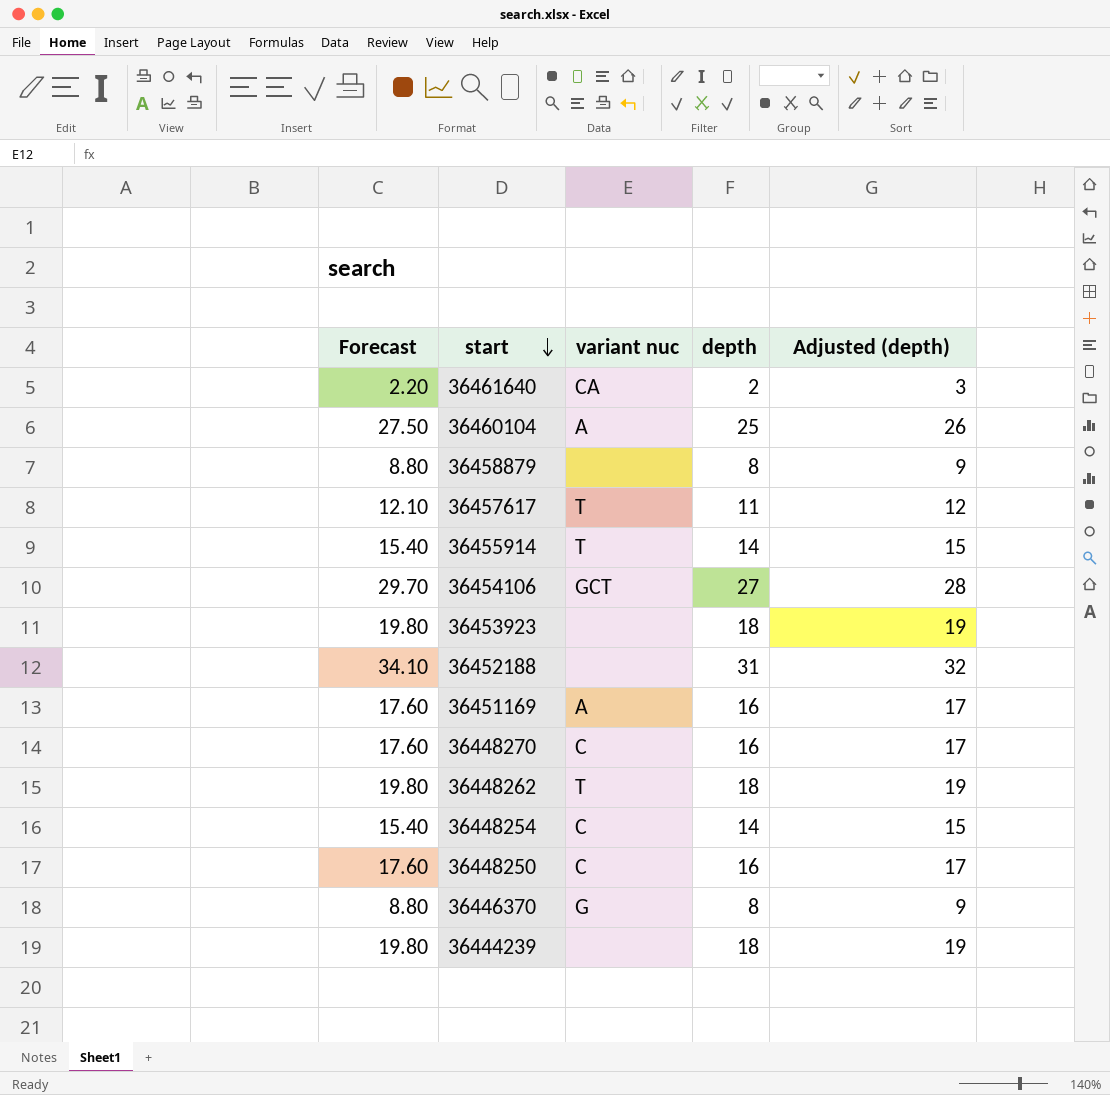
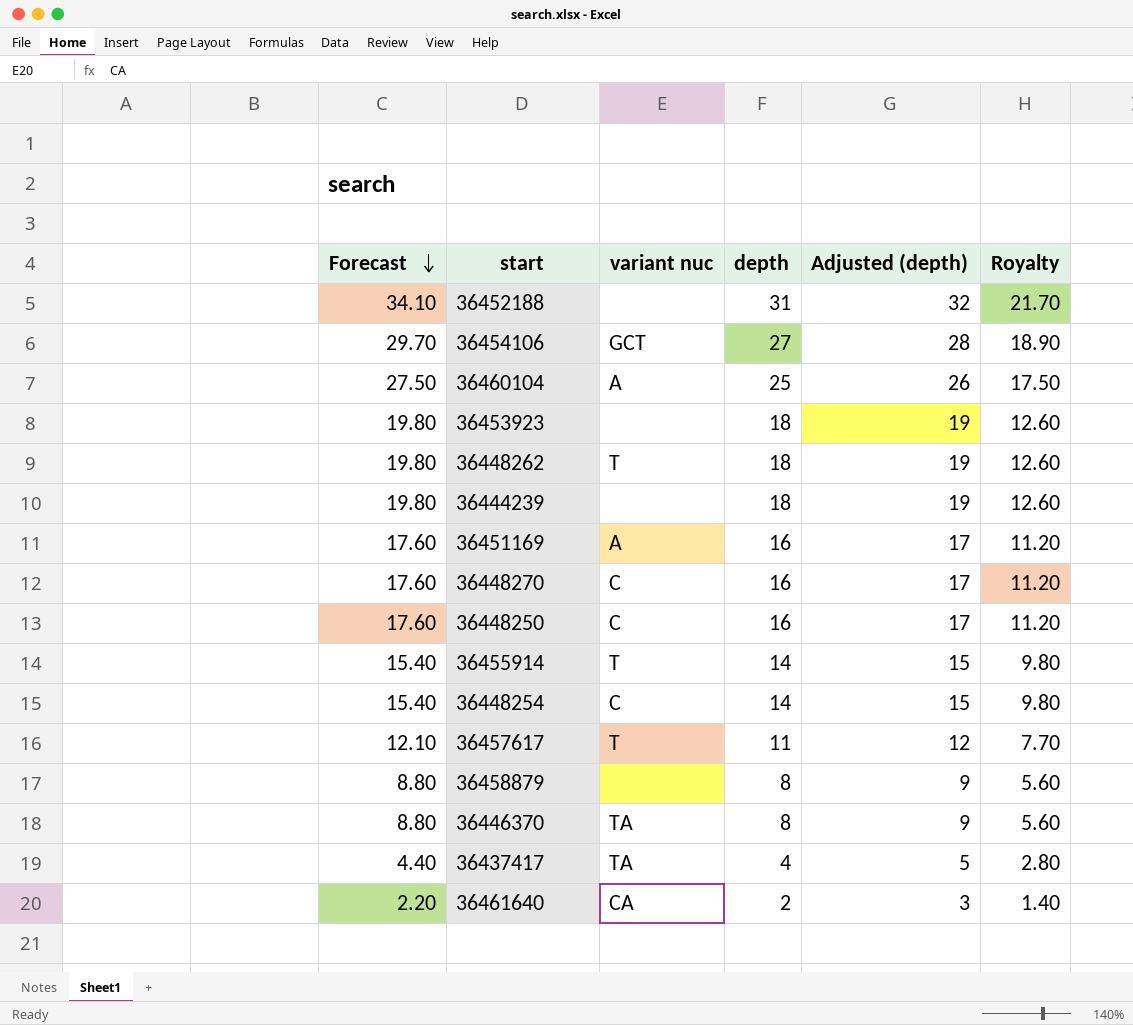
row order: start descending -> Forecast descending
column Royalty | formula: none -> [depth] * 0.7
36446370 | variant nuc: G -> TA
row 36437417: none -> 4.40 | TA | 4 | 5 | 2.80

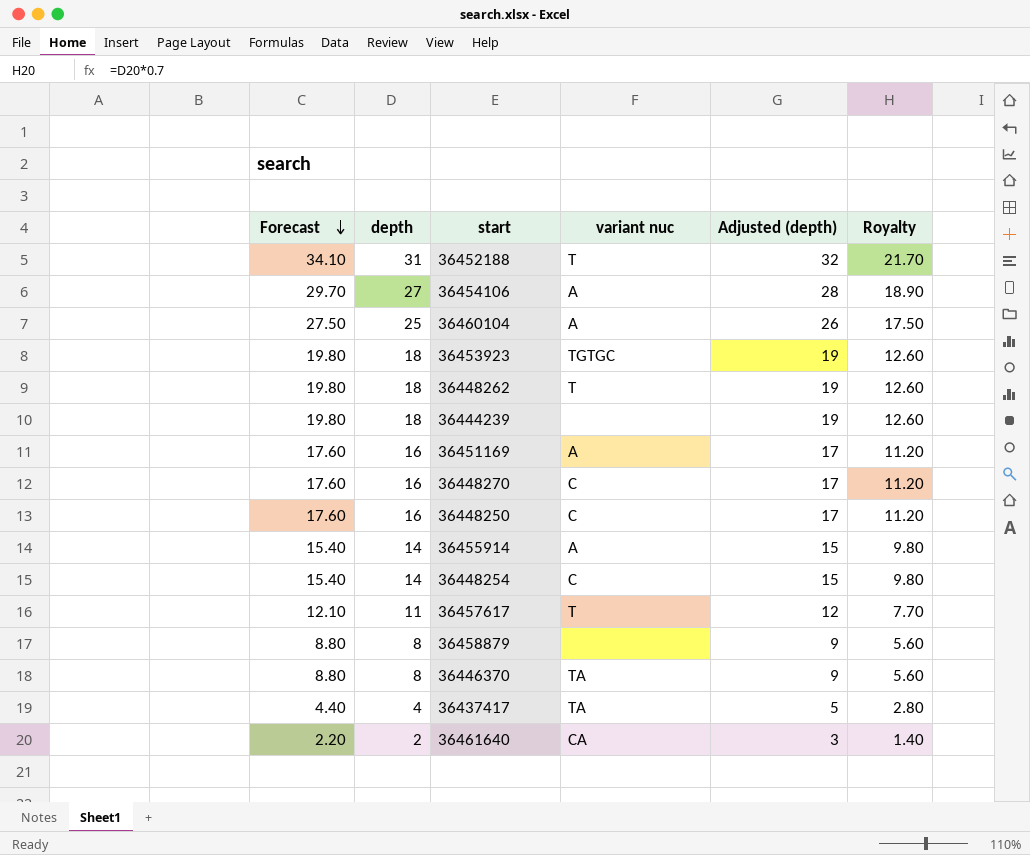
column depth | position: 4 -> 2
36452188 | variant nuc: none -> T
36454106 | variant nuc: GCT -> A
36453923 | variant nuc: none -> TGTGC
36455914 | variant nuc: T -> A

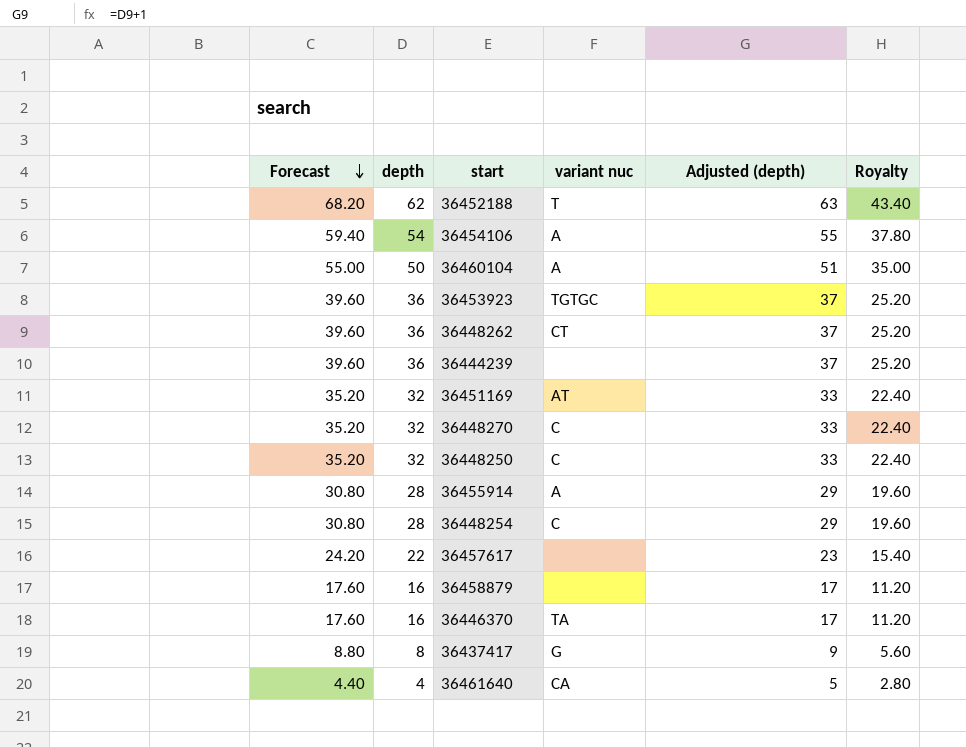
36452188 | Forecast: 34.10 -> 68.20
36452188 | depth: 31 -> 62
36452188 | Adjusted (depth): 32 -> 63
36452188 | Royalty: 21.70 -> 43.40
36454106 | Forecast: 29.70 -> 59.40
36454106 | depth: 27 -> 54
36454106 | Adjusted (depth): 28 -> 55
36454106 | Royalty: 18.90 -> 37.80
36460104 | Forecast: 27.50 -> 55.00
36460104 | depth: 25 -> 50
36460104 | Adjusted (depth): 26 -> 51
36460104 | Royalty: 17.50 -> 35.00
36453923 | Forecast: 19.80 -> 39.60
36453923 | depth: 18 -> 36
36453923 | Adjusted (depth): 19 -> 37
36453923 | Royalty: 12.60 -> 25.20
36448262 | Forecast: 19.80 -> 39.60
36448262 | depth: 18 -> 36
36448262 | variant nuc: T -> CT
36448262 | Adjusted (depth): 19 -> 37
36448262 | Royalty: 12.60 -> 25.20
36444239 | Forecast: 19.80 -> 39.60
36444239 | depth: 18 -> 36
36444239 | Adjusted (depth): 19 -> 37
36444239 | Royalty: 12.60 -> 25.20
36451169 | Forecast: 17.60 -> 35.20
36451169 | depth: 16 -> 32
36451169 | variant nuc: A -> AT
36451169 | Adjusted (depth): 17 -> 33
36451169 | Royalty: 11.20 -> 22.40
36448270 | Forecast: 17.60 -> 35.20
36448270 | depth: 16 -> 32
36448270 | Adjusted (depth): 17 -> 33
36448270 | Royalty: 11.20 -> 22.40
36448250 | Forecast: 17.60 -> 35.20
36448250 | depth: 16 -> 32
36448250 | Adjusted (depth): 17 -> 33
36448250 | Royalty: 11.20 -> 22.40
36455914 | Forecast: 15.40 -> 30.80
36455914 | depth: 14 -> 28
36455914 | Adjusted (depth): 15 -> 29
36455914 | Royalty: 9.80 -> 19.60
36448254 | Forecast: 15.40 -> 30.80
36448254 | depth: 14 -> 28
36448254 | Adjusted (depth): 15 -> 29
36448254 | Royalty: 9.80 -> 19.60
36457617 | Forecast: 12.10 -> 24.20
36457617 | depth: 11 -> 22
36457617 | variant nuc: T -> none
36457617 | Adjusted (depth): 12 -> 23
36457617 | Royalty: 7.70 -> 15.40
36458879 | Forecast: 8.80 -> 17.60
36458879 | depth: 8 -> 16
36458879 | Adjusted (depth): 9 -> 17
36458879 | Royalty: 5.60 -> 11.20
36446370 | Forecast: 8.80 -> 17.60
36446370 | depth: 8 -> 16
36446370 | Adjusted (depth): 9 -> 17
36446370 | Royalty: 5.60 -> 11.20
36437417 | Forecast: 4.40 -> 8.80
36437417 | depth: 4 -> 8
36437417 | variant nuc: TA -> G
36437417 | Adjusted (depth): 5 -> 9
36437417 | Royalty: 2.80 -> 5.60
36461640 | Forecast: 2.20 -> 4.40
36461640 | depth: 2 -> 4
36461640 | Adjusted (depth): 3 -> 5
36461640 | Royalty: 1.40 -> 2.80

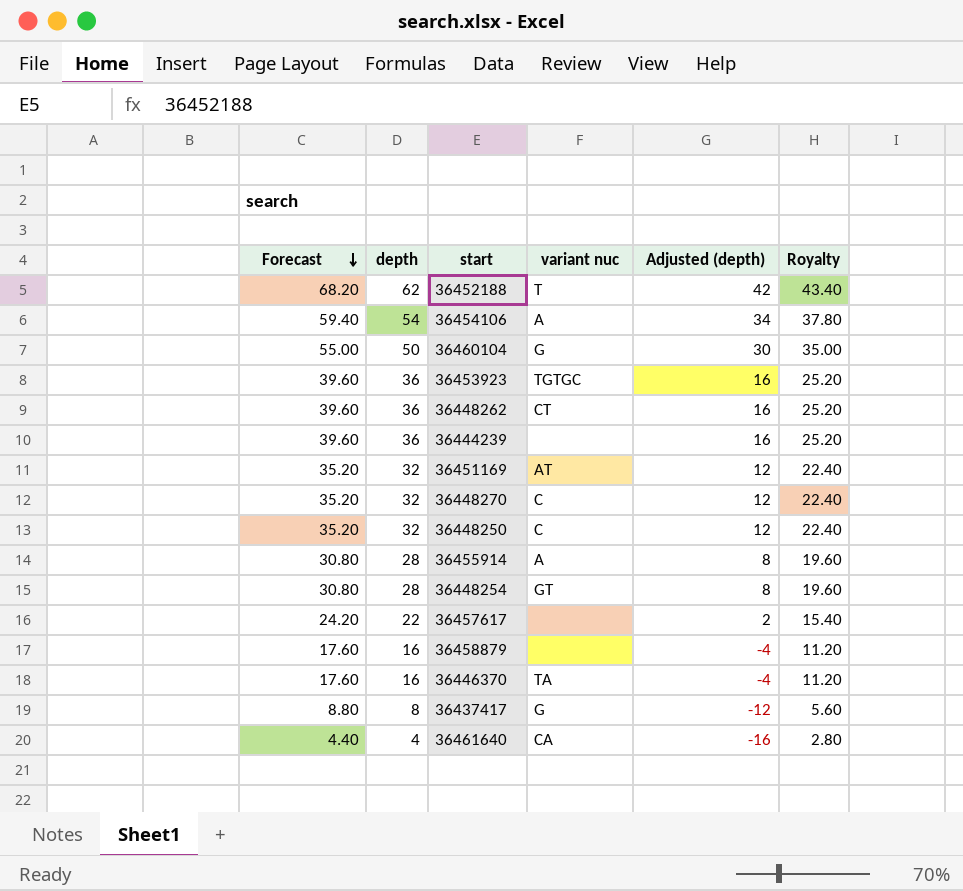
column Adjusted (depth) | formula: [depth] + 1 -> [depth] - 20
36460104 | variant nuc: A -> G
36448254 | variant nuc: C -> GT

